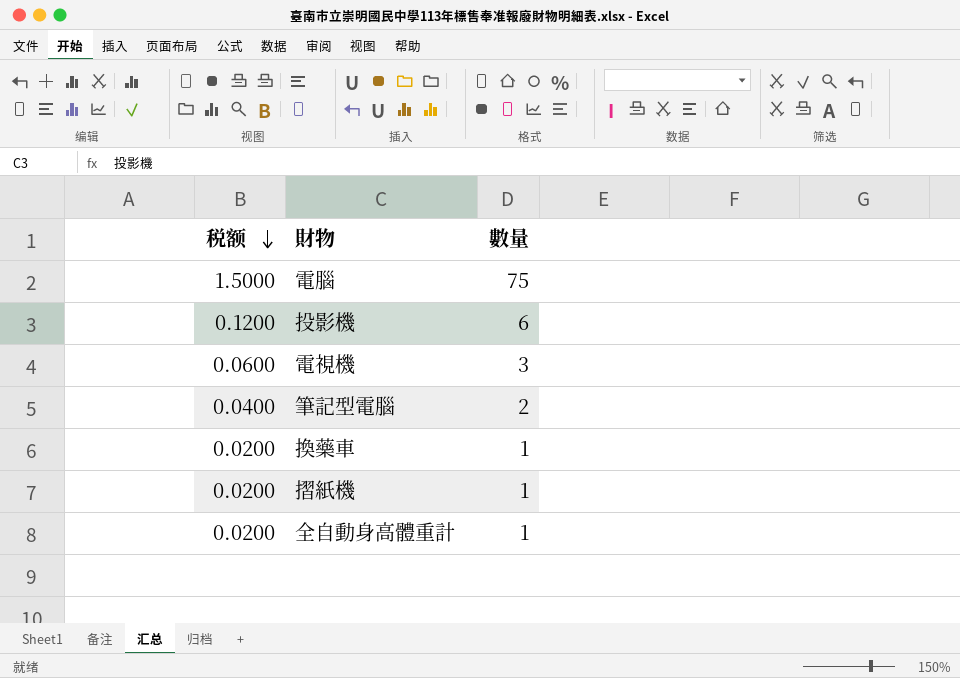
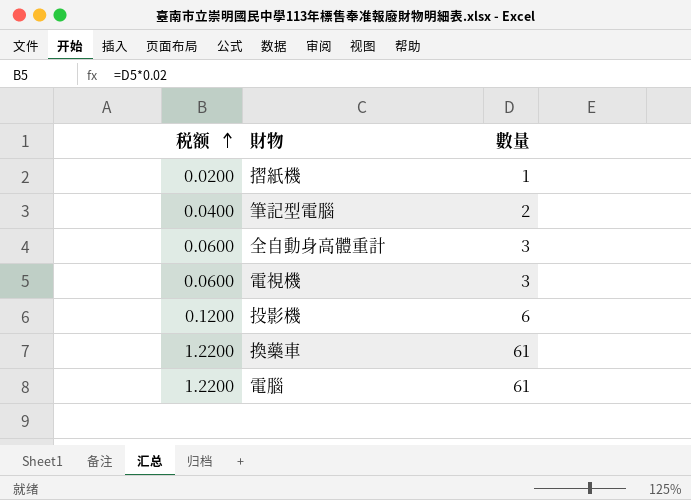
row order: 税额 descending -> 税额 ascending
全自動身高體重計 | 税额: 0.0200 -> 0.0600
全自動身高體重計 | 數量: 1 -> 3
換藥車 | 税额: 0.0200 -> 1.2200
換藥車 | 數量: 1 -> 61
電腦 | 税额: 1.5000 -> 1.2200
電腦 | 數量: 75 -> 61

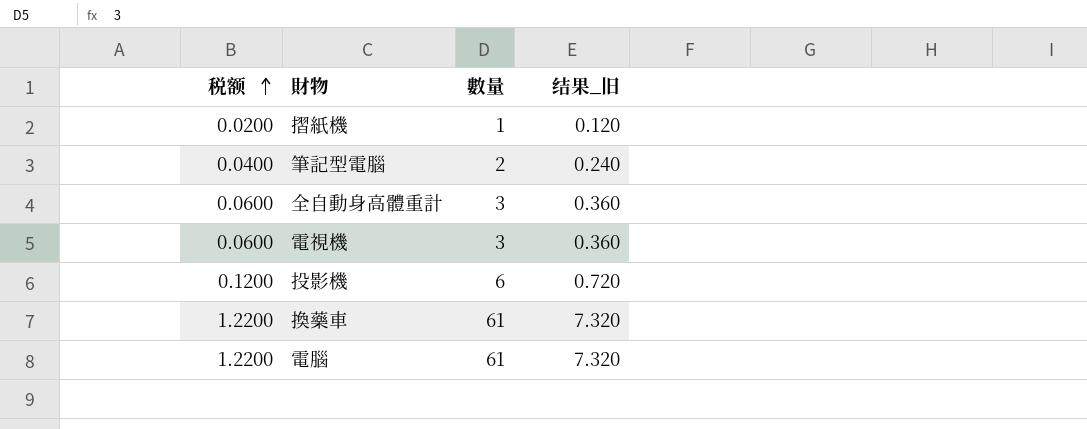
column 结果_旧 | formula: none -> [數量] * 0.12

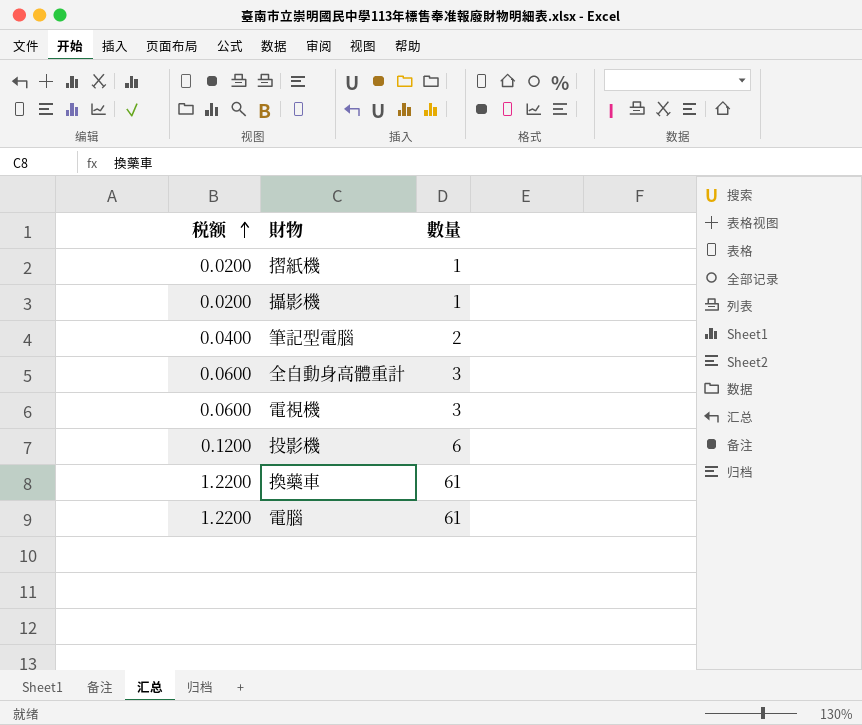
column 结果_旧 | formula: [數量] * 0.12 -> none
row 攝影機: none -> 0.0200 | 1

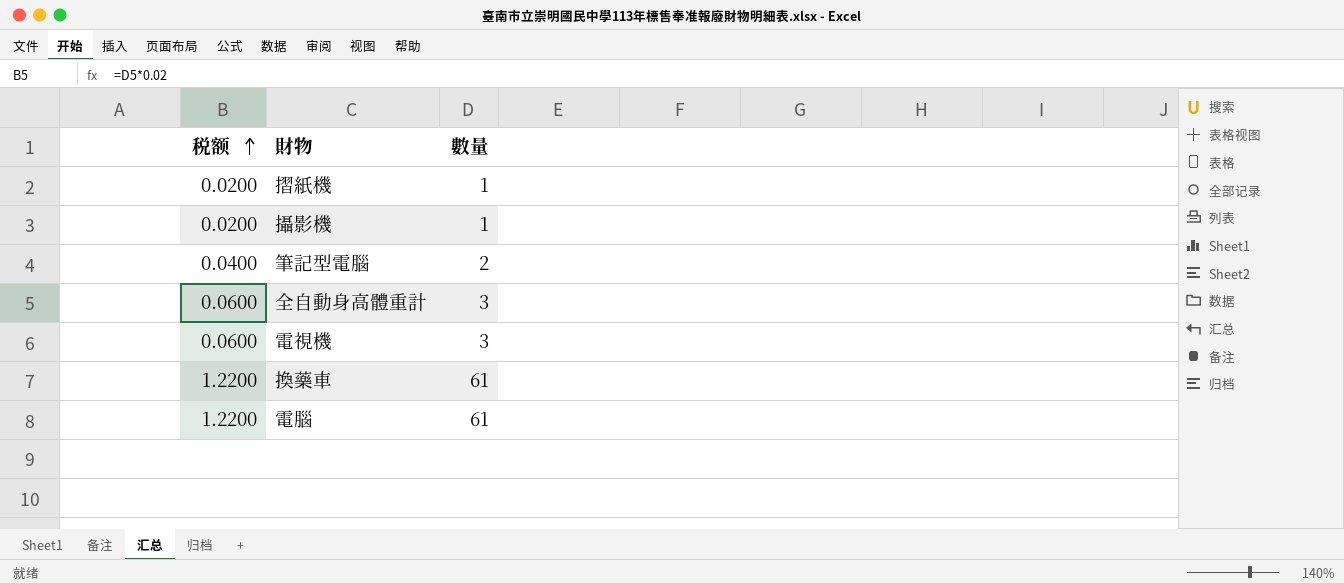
row 投影機: 0.1200 | 6 -> none

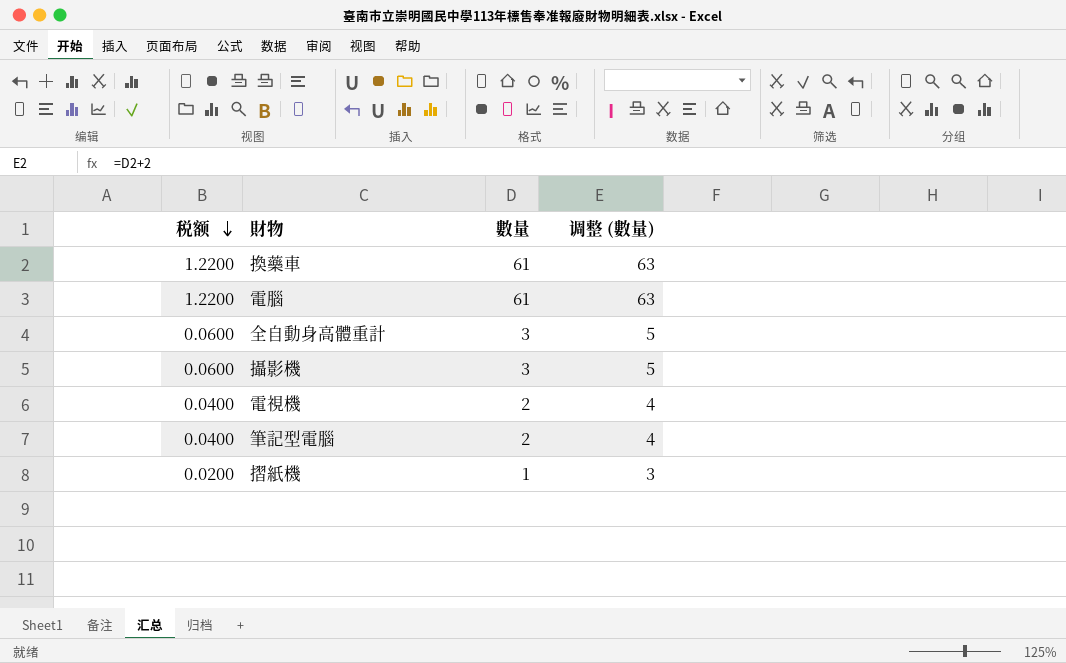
row order: 税额 ascending -> 税额 descending
column 调整 (數量) | formula: none -> [數量] + 2
攝影機 | 税额: 0.0200 -> 0.0600
攝影機 | 數量: 1 -> 3
電視機 | 税额: 0.0600 -> 0.0400
電視機 | 數量: 3 -> 2

